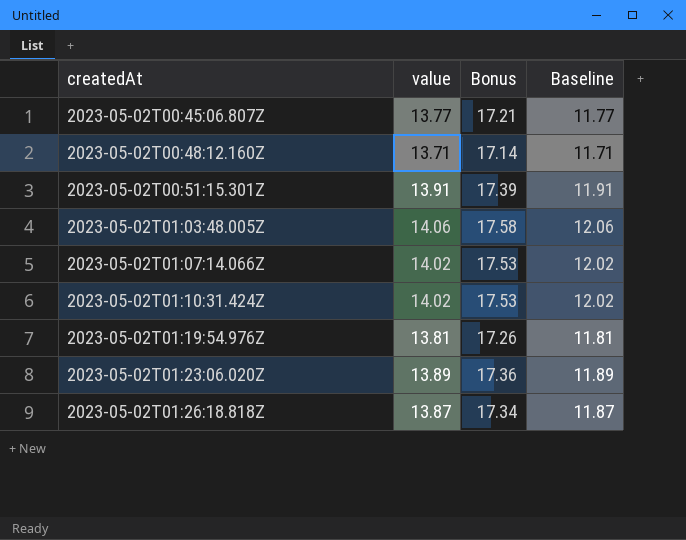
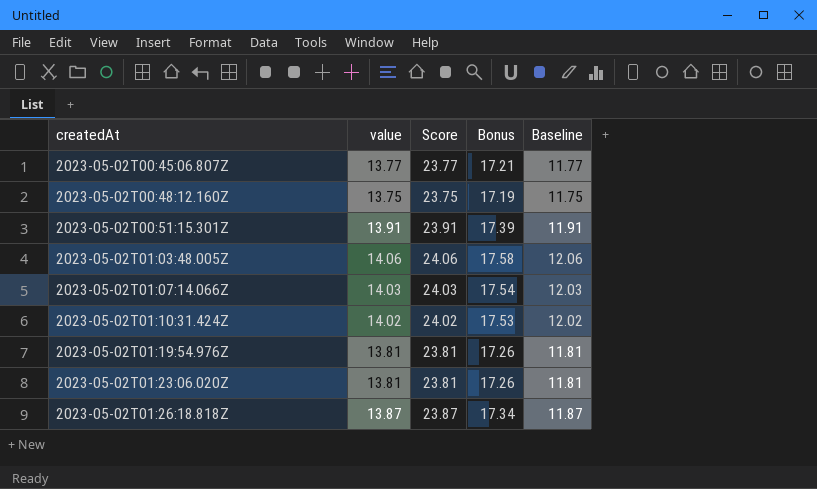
column Score | formula: none -> [value] + 10
2023-05-02T00:48:12.160Z | value: 13.71 -> 13.75
2023-05-02T00:48:12.160Z | Bonus: 17.14 -> 17.19
2023-05-02T00:48:12.160Z | Baseline: 11.71 -> 11.75
2023-05-02T01:07:14.066Z | value: 14.02 -> 14.03
2023-05-02T01:07:14.066Z | Bonus: 17.53 -> 17.54
2023-05-02T01:07:14.066Z | Baseline: 12.02 -> 12.03
2023-05-02T01:23:06.020Z | value: 13.89 -> 13.81
2023-05-02T01:23:06.020Z | Bonus: 17.36 -> 17.26
2023-05-02T01:23:06.020Z | Baseline: 11.89 -> 11.81

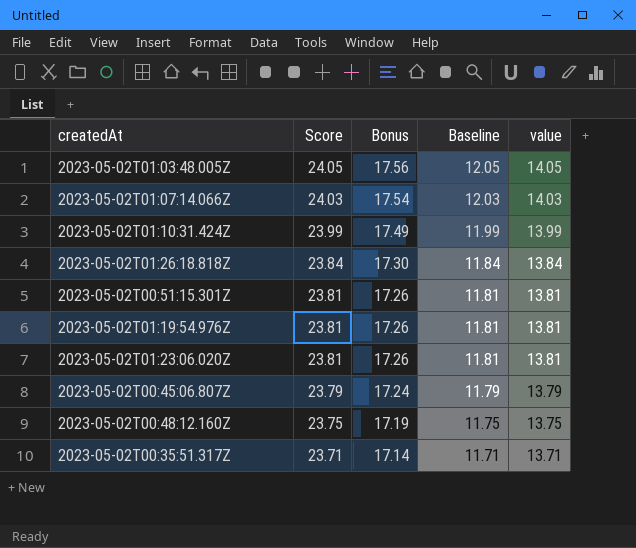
row order: createdAt ascending -> Score descending
column value | position: 2 -> 5
2023-05-02T01:03:48.005Z | Score: 24.06 -> 24.05
2023-05-02T01:03:48.005Z | Bonus: 17.58 -> 17.56
2023-05-02T01:03:48.005Z | Baseline: 12.06 -> 12.05
2023-05-02T01:03:48.005Z | value: 14.06 -> 14.05
2023-05-02T01:10:31.424Z | Score: 24.02 -> 23.99
2023-05-02T01:10:31.424Z | Bonus: 17.53 -> 17.49
2023-05-02T01:10:31.424Z | Baseline: 12.02 -> 11.99
2023-05-02T01:10:31.424Z | value: 14.02 -> 13.99
2023-05-02T01:26:18.818Z | Score: 23.87 -> 23.84
2023-05-02T01:26:18.818Z | Bonus: 17.34 -> 17.30
2023-05-02T01:26:18.818Z | Baseline: 11.87 -> 11.84
2023-05-02T01:26:18.818Z | value: 13.87 -> 13.84
2023-05-02T00:51:15.301Z | Score: 23.91 -> 23.81
2023-05-02T00:51:15.301Z | Bonus: 17.39 -> 17.26
2023-05-02T00:51:15.301Z | Baseline: 11.91 -> 11.81
2023-05-02T00:51:15.301Z | value: 13.91 -> 13.81
2023-05-02T00:45:06.807Z | Score: 23.77 -> 23.79
2023-05-02T00:45:06.807Z | Bonus: 17.21 -> 17.24
2023-05-02T00:45:06.807Z | Baseline: 11.77 -> 11.79
2023-05-02T00:45:06.807Z | value: 13.77 -> 13.79
row 2023-05-02T00:35:51.317Z: none -> 23.71 | 17.14 | 11.71 | 13.71

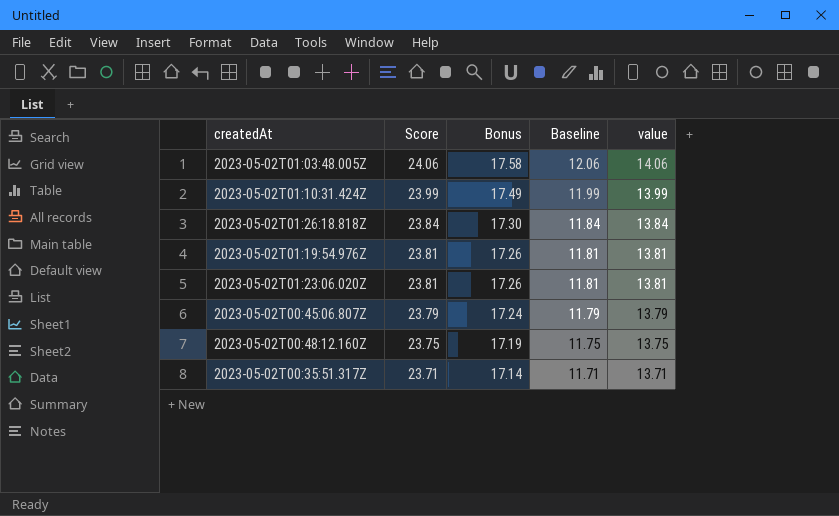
row 2023-05-02T01:07:14.066Z: 24.03 | 17.54 | 12.03 | 14.03 -> none
row 2023-05-02T00:51:15.301Z: 23.81 | 17.26 | 11.81 | 13.81 -> none
2023-05-02T01:03:48.005Z | Score: 24.05 -> 24.06
2023-05-02T01:03:48.005Z | Bonus: 17.56 -> 17.58
2023-05-02T01:03:48.005Z | Baseline: 12.05 -> 12.06
2023-05-02T01:03:48.005Z | value: 14.05 -> 14.06

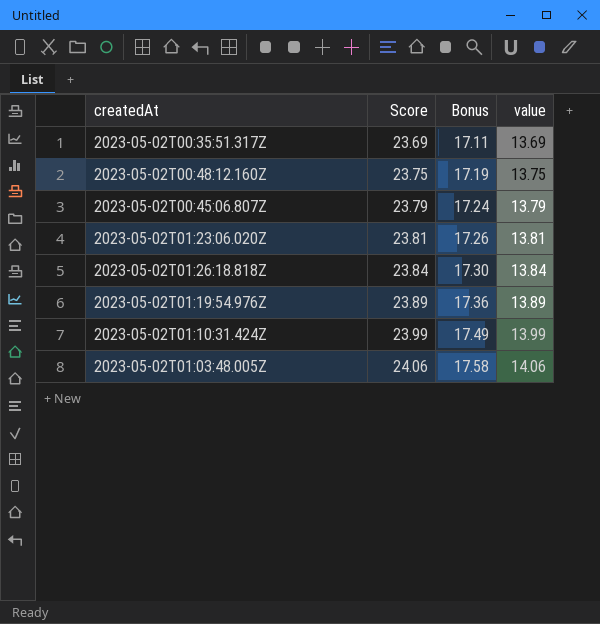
row order: Score descending -> Score ascending
column Baseline | formula: [value] - 2 -> none
2023-05-02T00:35:51.317Z | Score: 23.71 -> 23.69
2023-05-02T00:35:51.317Z | Bonus: 17.14 -> 17.11
2023-05-02T00:35:51.317Z | value: 13.71 -> 13.69
2023-05-02T01:19:54.976Z | Score: 23.81 -> 23.89
2023-05-02T01:19:54.976Z | Bonus: 17.26 -> 17.36
2023-05-02T01:19:54.976Z | value: 13.81 -> 13.89

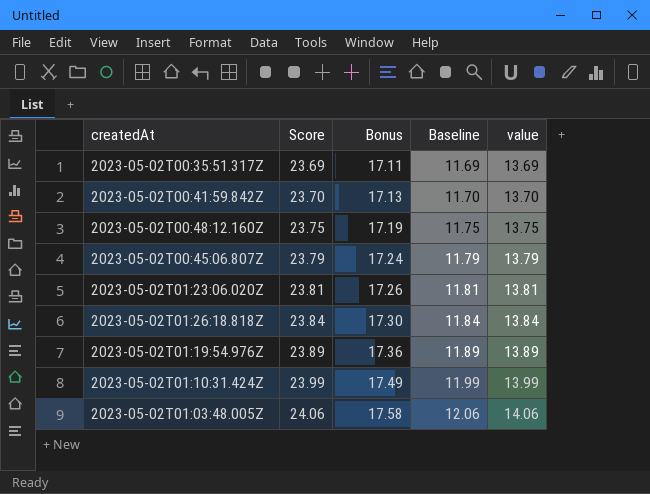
column Baseline | formula: none -> [value] - 2
row 2023-05-02T00:41:59.842Z: none -> 23.70 | 17.13 | 11.70 | 13.70

